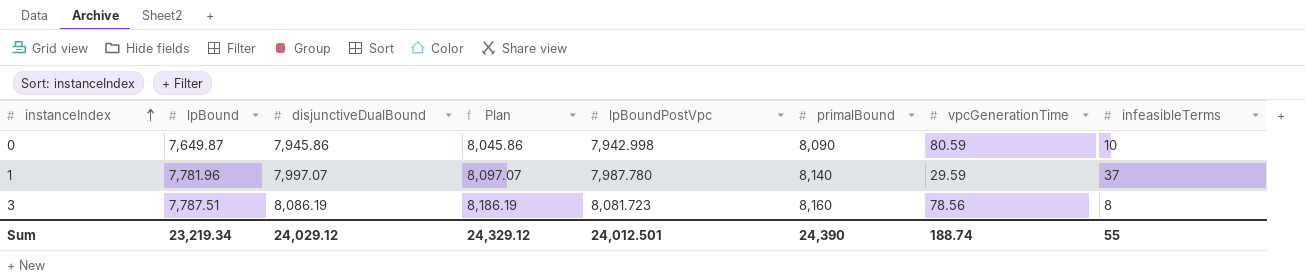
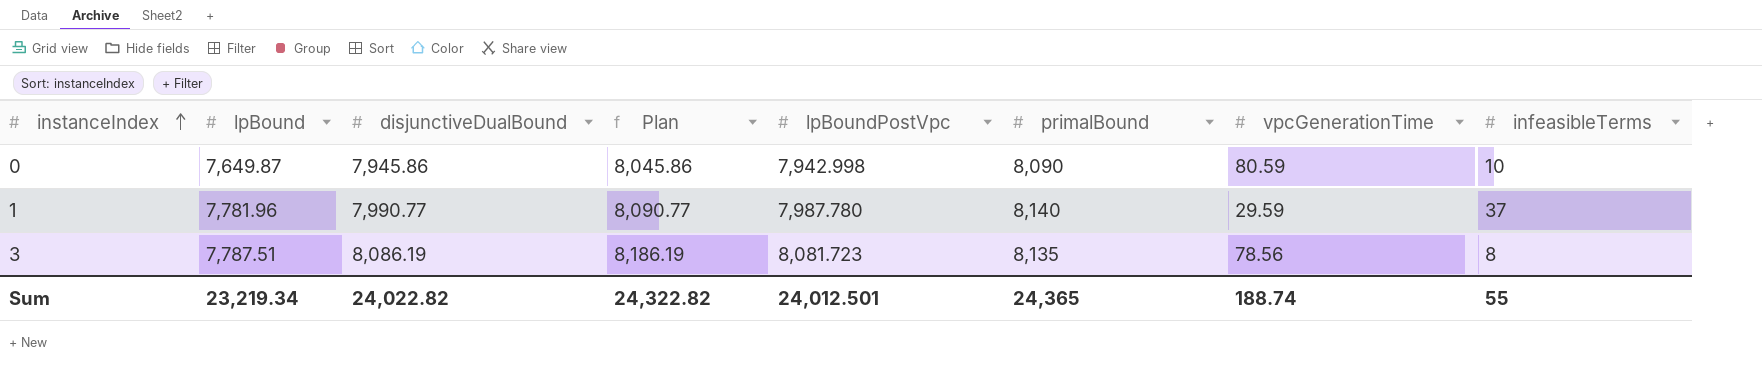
1 | disjunctiveDualBound: 7,997.07 -> 7,990.77
1 | Plan: 8,097.07 -> 8,090.77
3 | primalBound: 8,160 -> 8,135
Sum | disjunctiveDualBound: 24,029.12 -> 24,022.82
Sum | Plan: 24,329.12 -> 24,322.82
Sum | primalBound: 24,390 -> 24,365

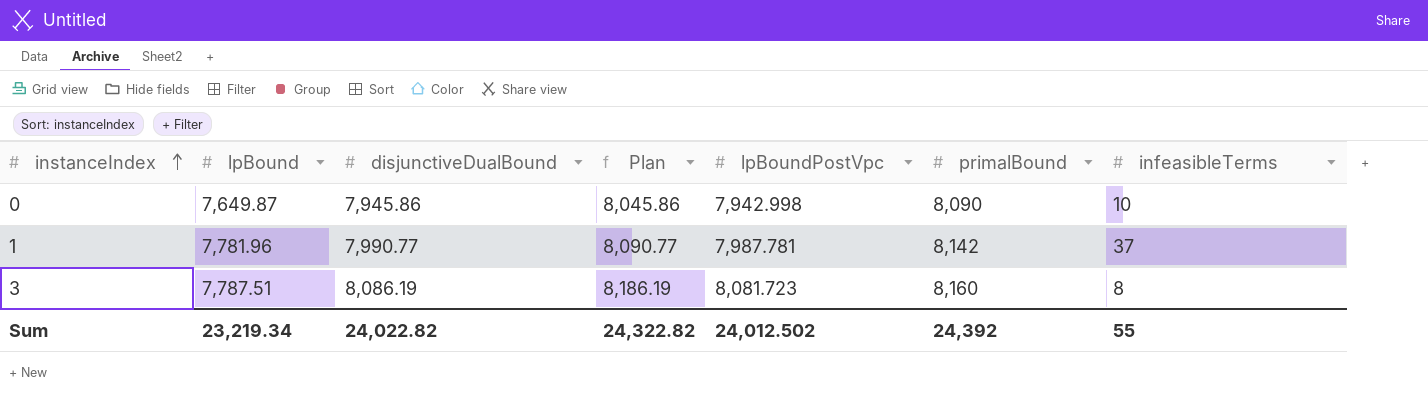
column vpcGenerationTime | position: 7 -> none
1 | lpBoundPostVpc: 7,987.780 -> 7,987.781
1 | primalBound: 8,140 -> 8,142
3 | primalBound: 8,135 -> 8,160
Sum | lpBoundPostVpc: 24,012.501 -> 24,012.502
Sum | primalBound: 24,365 -> 24,392

